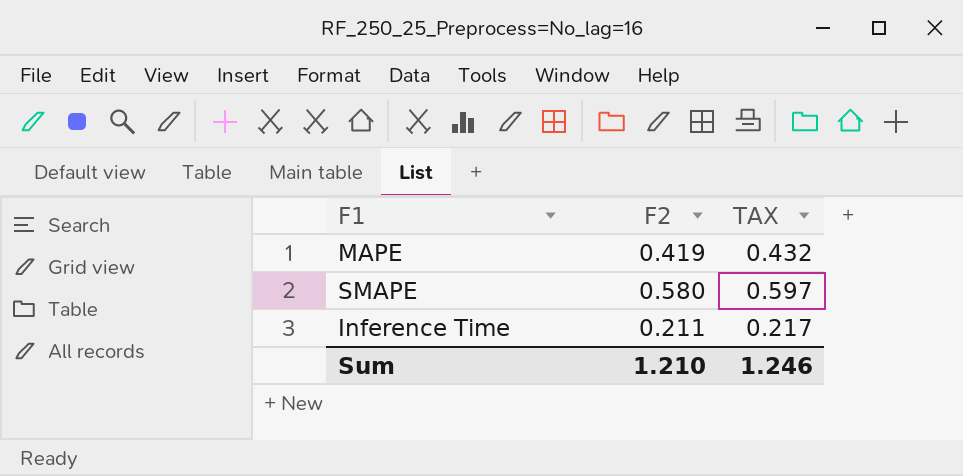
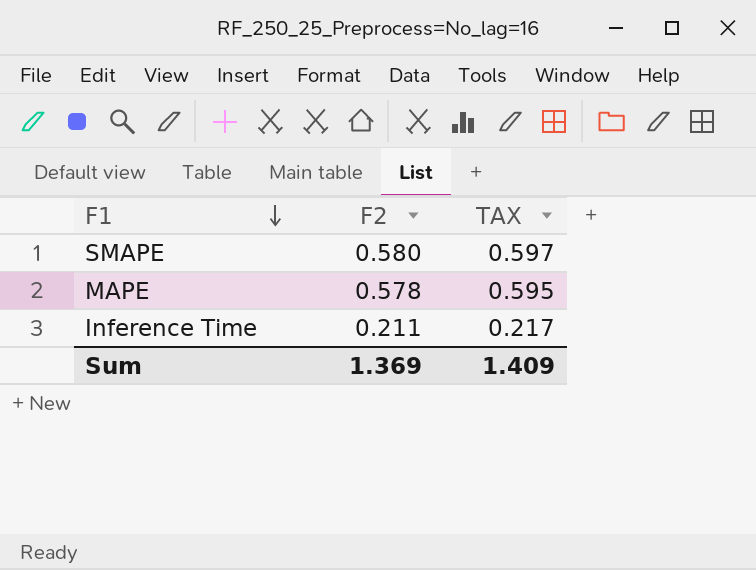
row order: none -> F1 descending
MAPE | F2: 0.419 -> 0.578
MAPE | TAX: 0.432 -> 0.595
Sum | F2: 1.210 -> 1.369
Sum | TAX: 1.246 -> 1.409

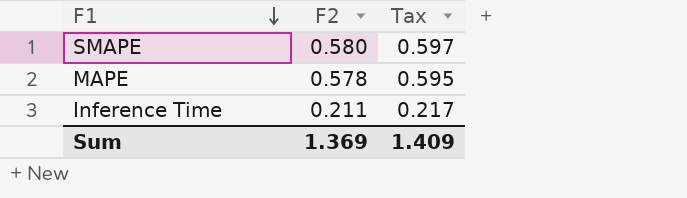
column name: TAX -> Tax

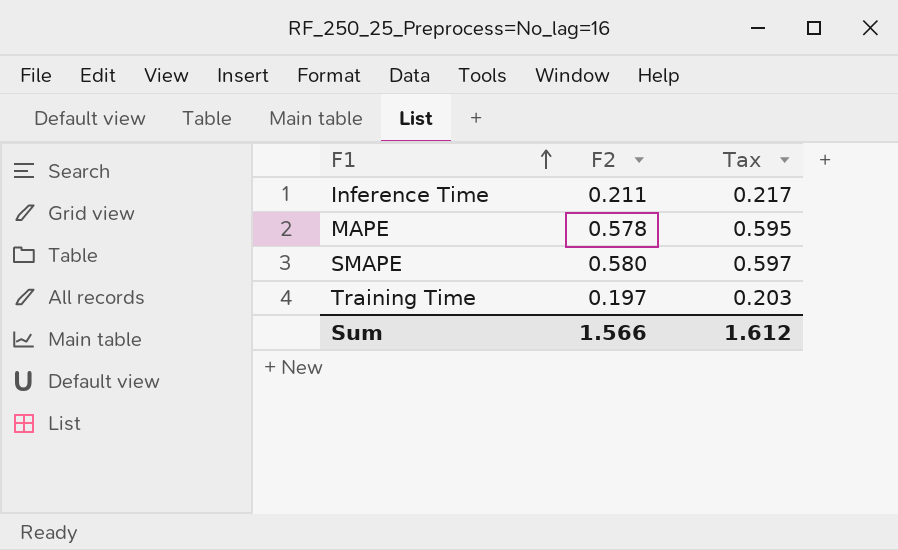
row order: F1 descending -> F1 ascending
row Training Time: none -> 0.197 | 0.203
Sum | F2: 1.369 -> 1.566
Sum | Tax: 1.409 -> 1.612

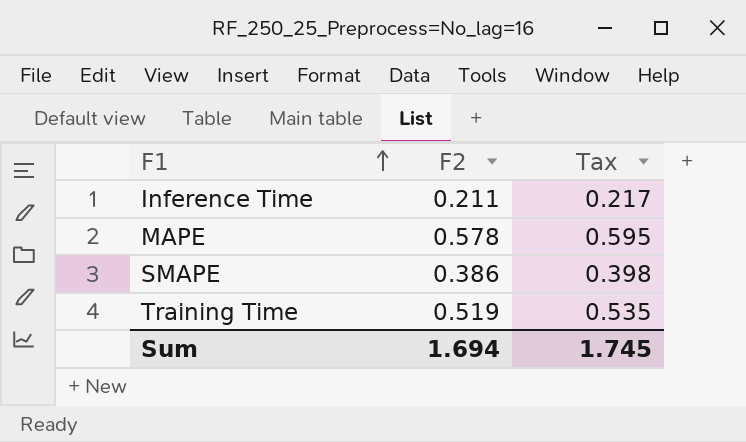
SMAPE | F2: 0.580 -> 0.386
SMAPE | Tax: 0.597 -> 0.398
Training Time | F2: 0.197 -> 0.519
Training Time | Tax: 0.203 -> 0.535
Sum | F2: 1.566 -> 1.694
Sum | Tax: 1.612 -> 1.745

